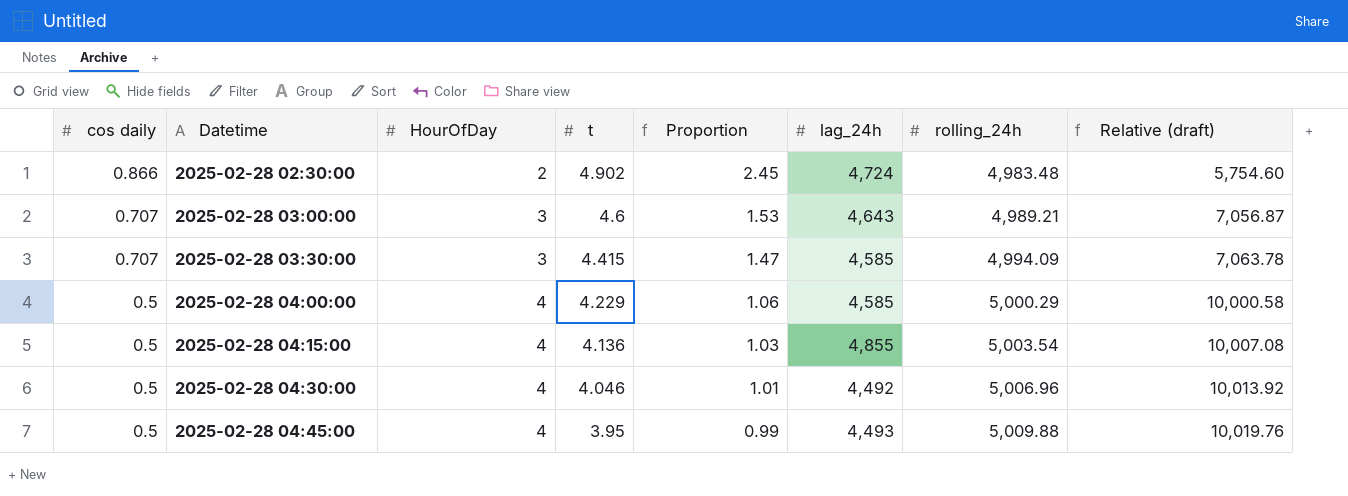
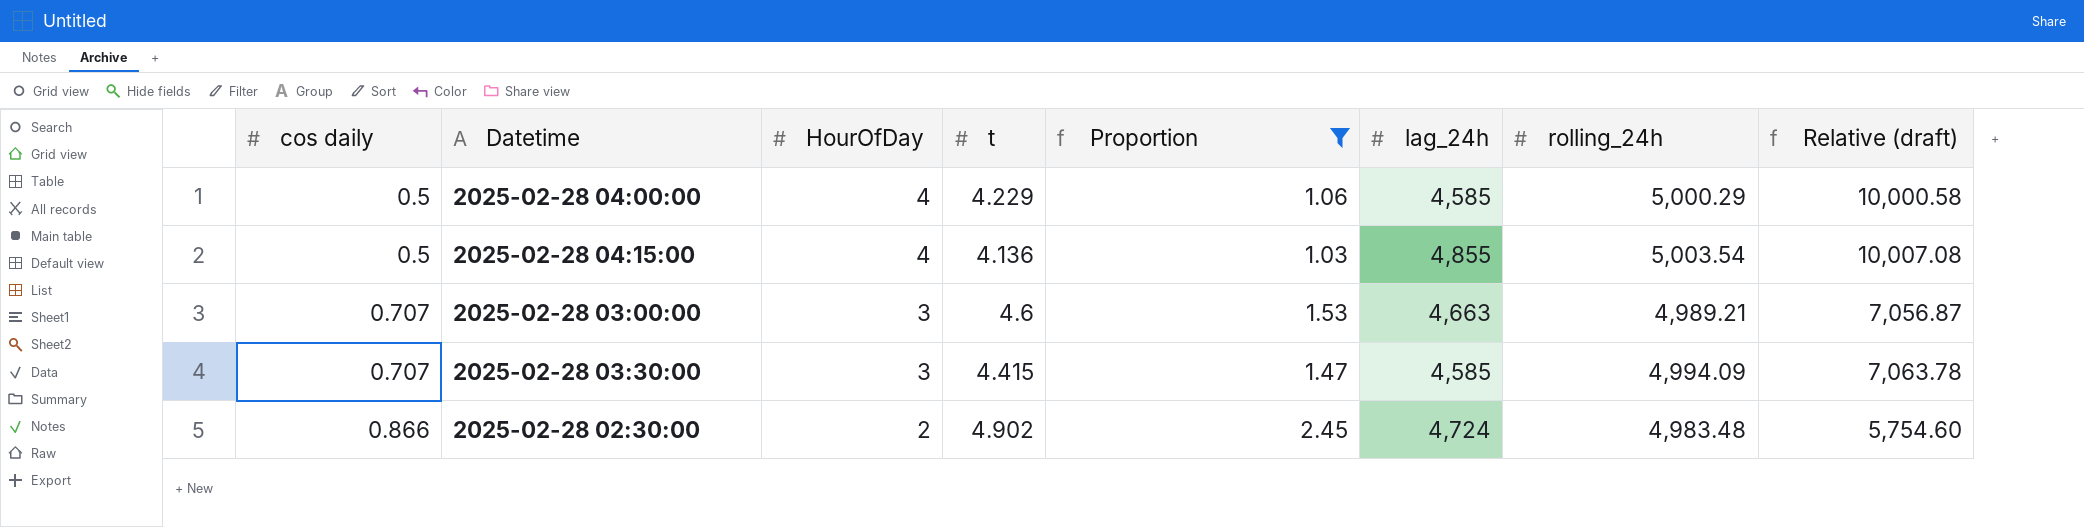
filter: none -> Proportion >= 1.03
row order: cos daily descending -> cos daily ascending
2025-02-28 03:00:00 | lag_24h: 4,643 -> 4,663

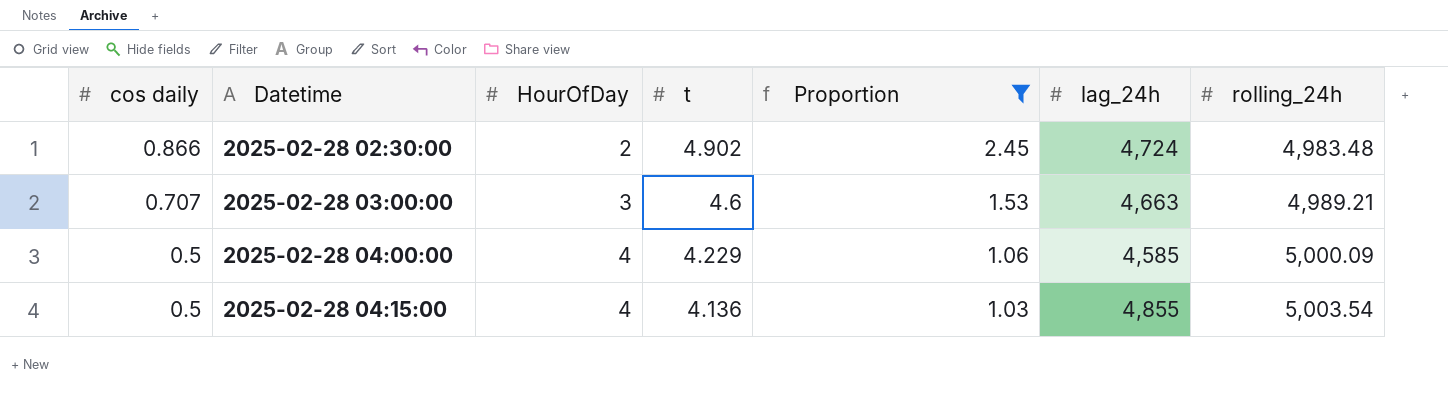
row order: cos daily ascending -> cos daily descending
column Relative (draft) | formula: [rolling_24h] / [cos daily] -> none
row 2025-02-28 03:30:00: 0.707 | 3 | 4.415 | 1.47 | 4,585 | 4,994.09 | 7,063.78 -> none
2025-02-28 04:00:00 | rolling_24h: 5,000.29 -> 5,000.09

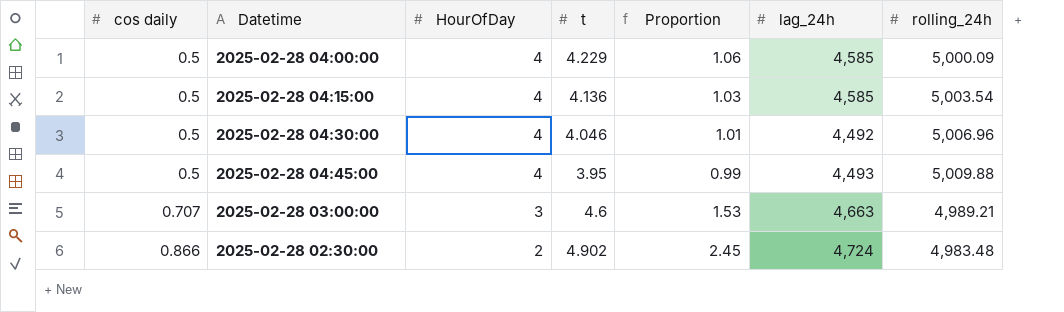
filter: Proportion >= 1.03 -> none
row order: cos daily descending -> cos daily ascending
2025-02-28 04:15:00 | lag_24h: 4,855 -> 4,585

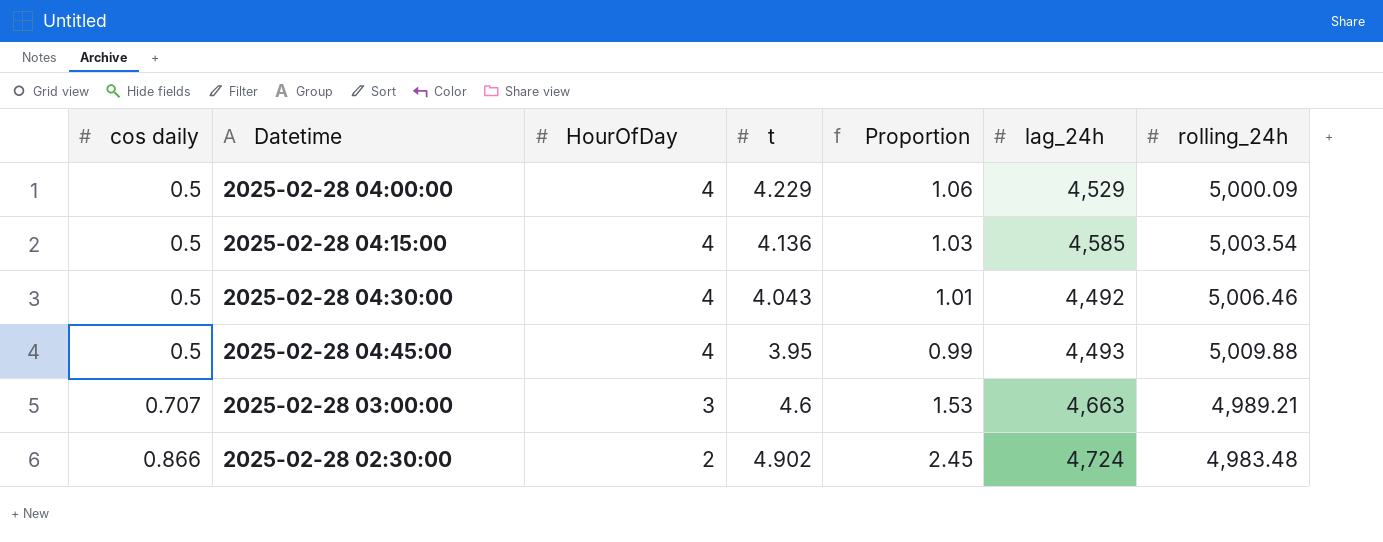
2025-02-28 04:00:00 | lag_24h: 4,585 -> 4,529
2025-02-28 04:30:00 | t: 4.046 -> 4.043
2025-02-28 04:30:00 | rolling_24h: 5,006.96 -> 5,006.46

